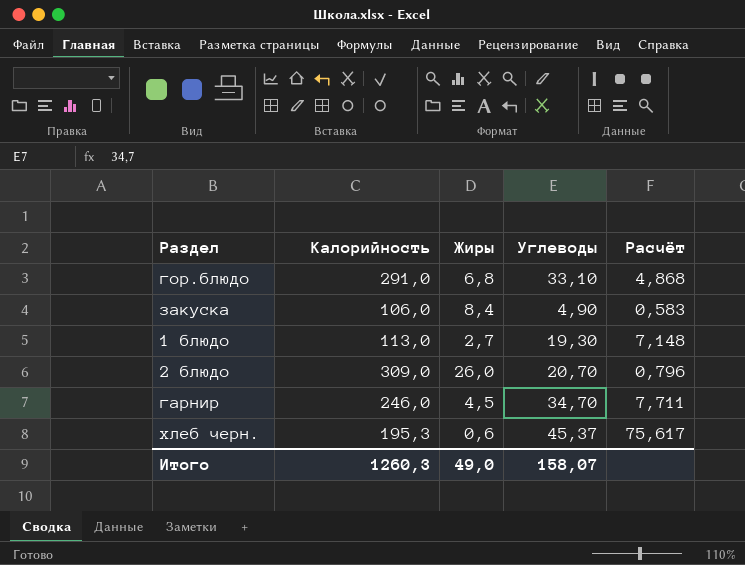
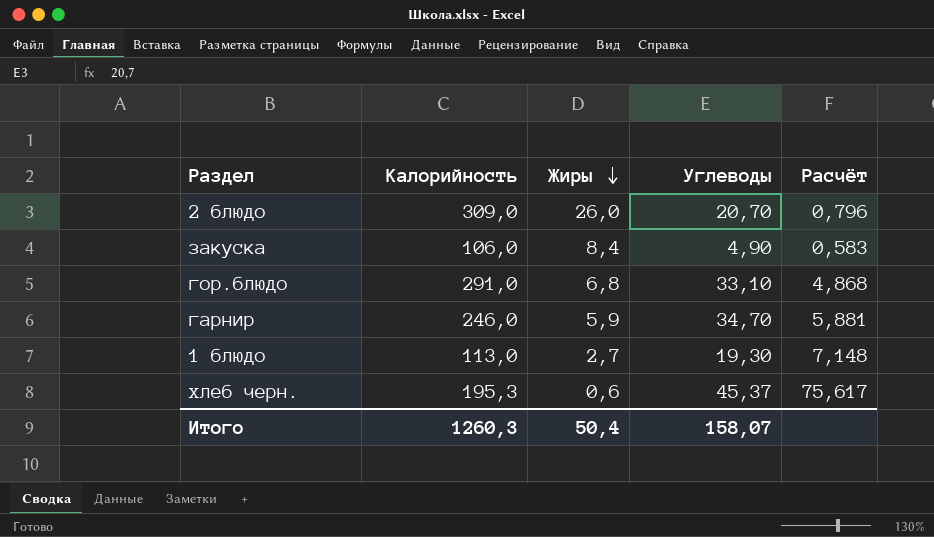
row order: none -> Жиры descending
гарнир | Жиры: 4,5 -> 5,9
гарнир | Расчёт: 7,711 -> 5,881
Итого | Жиры: 49,0 -> 50,4

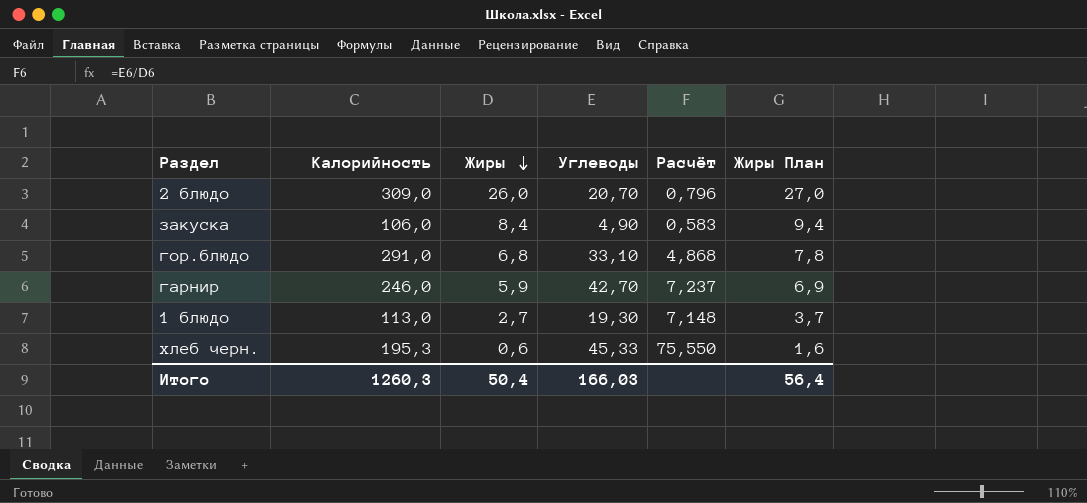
column Жиры План | formula: none -> [Жиры] + 1
гарнир | Углеводы: 34,70 -> 42,70
гарнир | Расчёт: 5,881 -> 7,237
хлеб черн. | Углеводы: 45,37 -> 45,33
хлеб черн. | Расчёт: 75,617 -> 75,550
Итого | Углеводы: 158,07 -> 166,03

